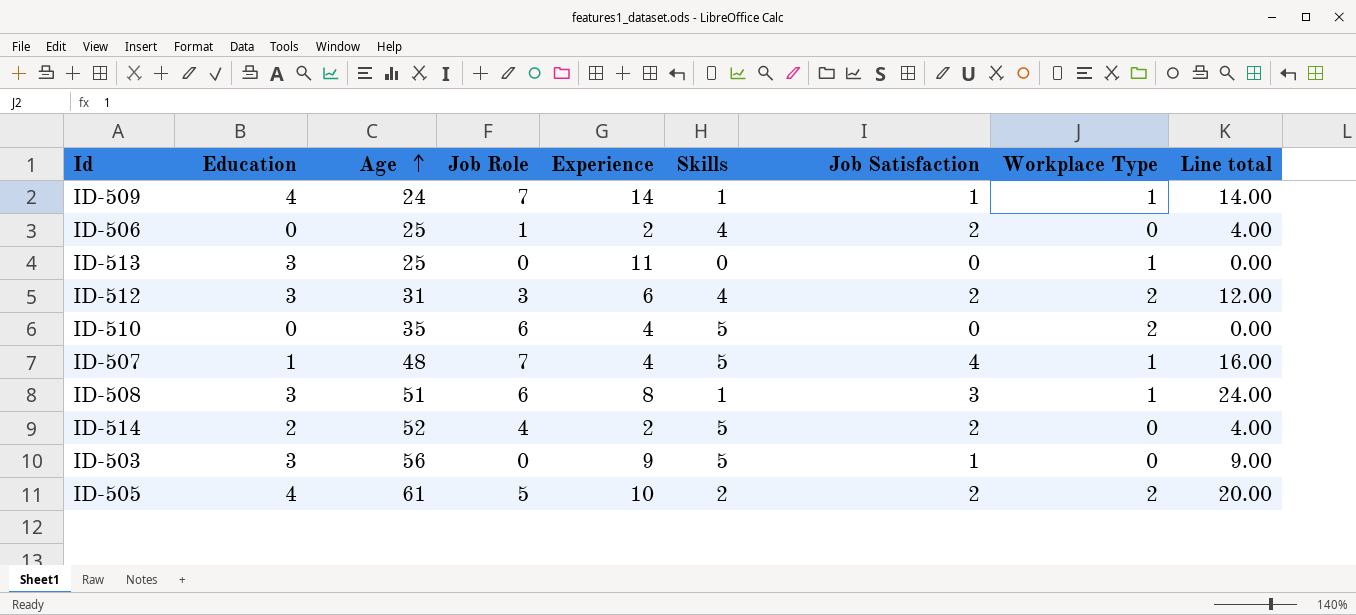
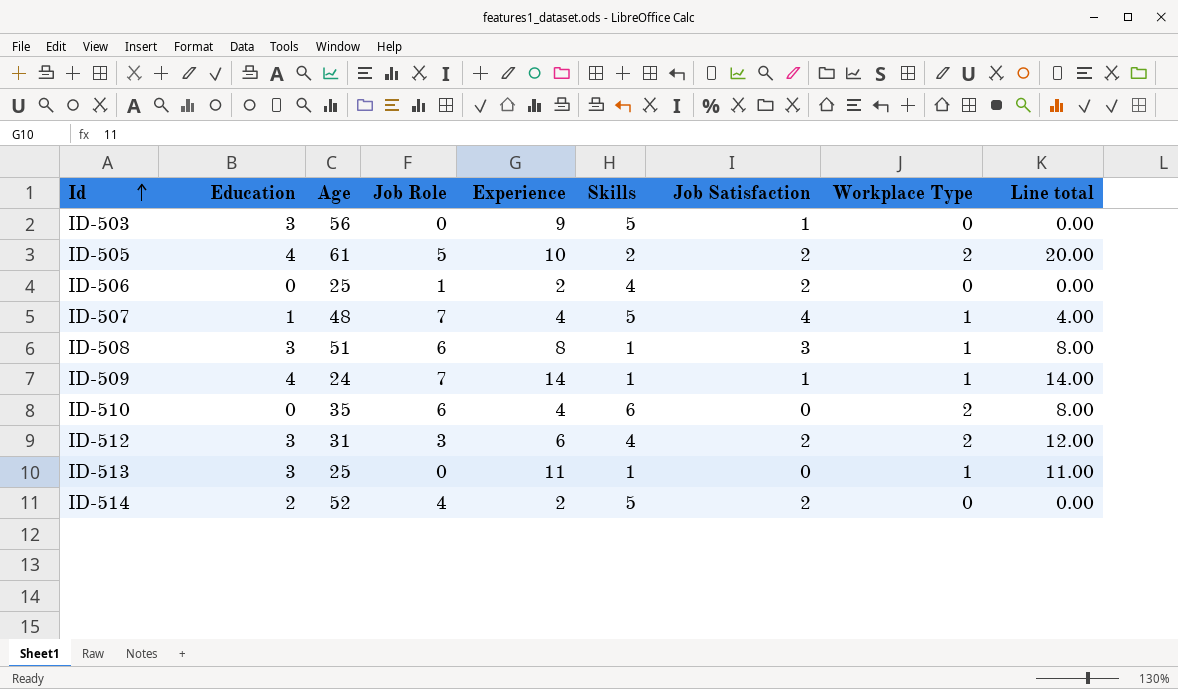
row order: Age ascending -> Id ascending
column Line total | formula: [Experience] * [Job Satisfaction] -> [Experience] * [Workplace Type]
ID-510 | Skills: 5 -> 6
ID-513 | Skills: 0 -> 1

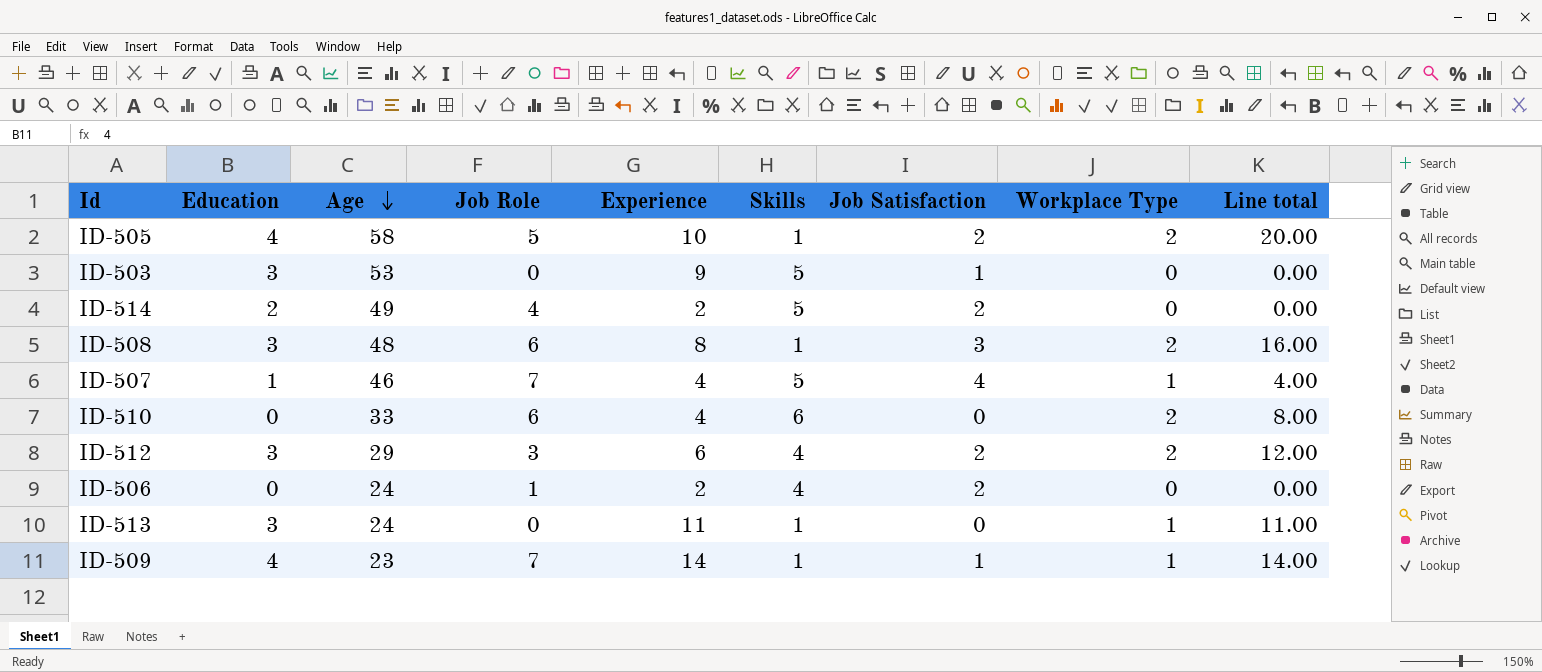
row order: Id ascending -> Age descending
ID-505 | Age: 61 -> 58
ID-505 | Skills: 2 -> 1
ID-503 | Age: 56 -> 53
ID-514 | Age: 52 -> 49
ID-508 | Age: 51 -> 48
ID-508 | Workplace Type: 1 -> 2
ID-508 | Line total: 8.00 -> 16.00
ID-507 | Age: 48 -> 46
ID-510 | Age: 35 -> 33
ID-512 | Age: 31 -> 29
ID-506 | Age: 25 -> 24
ID-513 | Age: 25 -> 24
ID-509 | Age: 24 -> 23

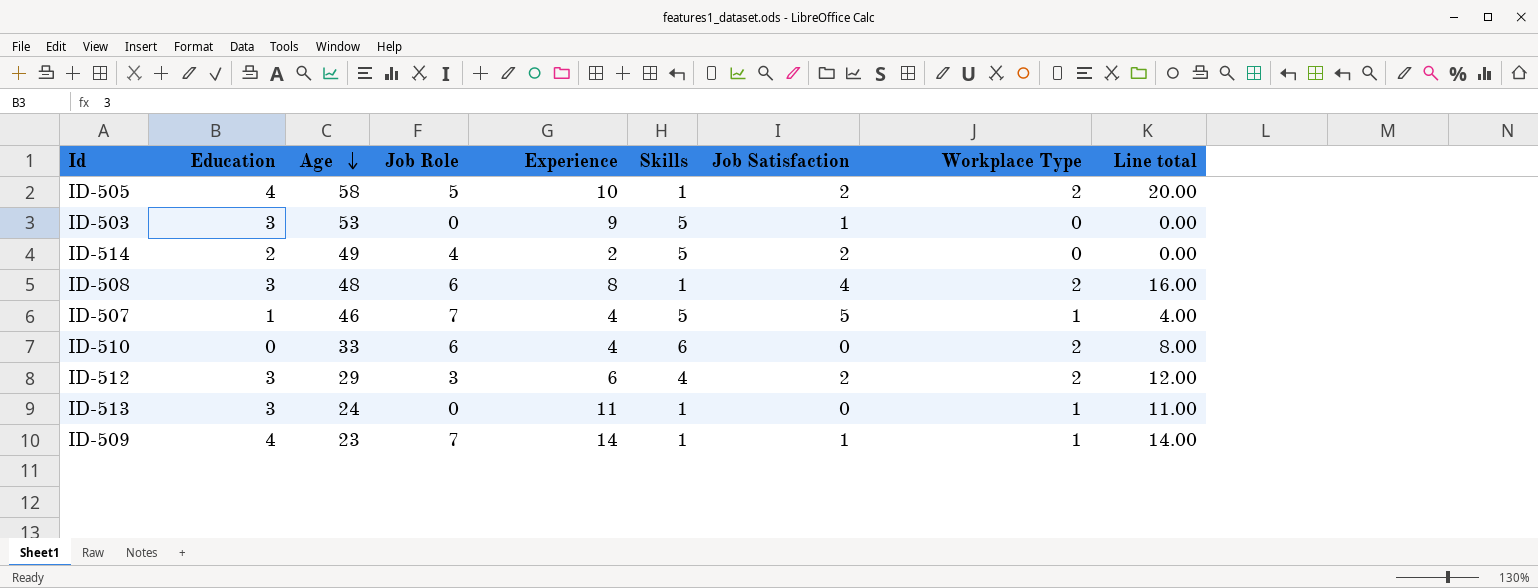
row ID-506: 0 | 24 | 1 | 2 | 4 | 2 | 0 | 0.00 -> none
ID-508 | Job Satisfaction: 3 -> 4
ID-507 | Job Satisfaction: 4 -> 5

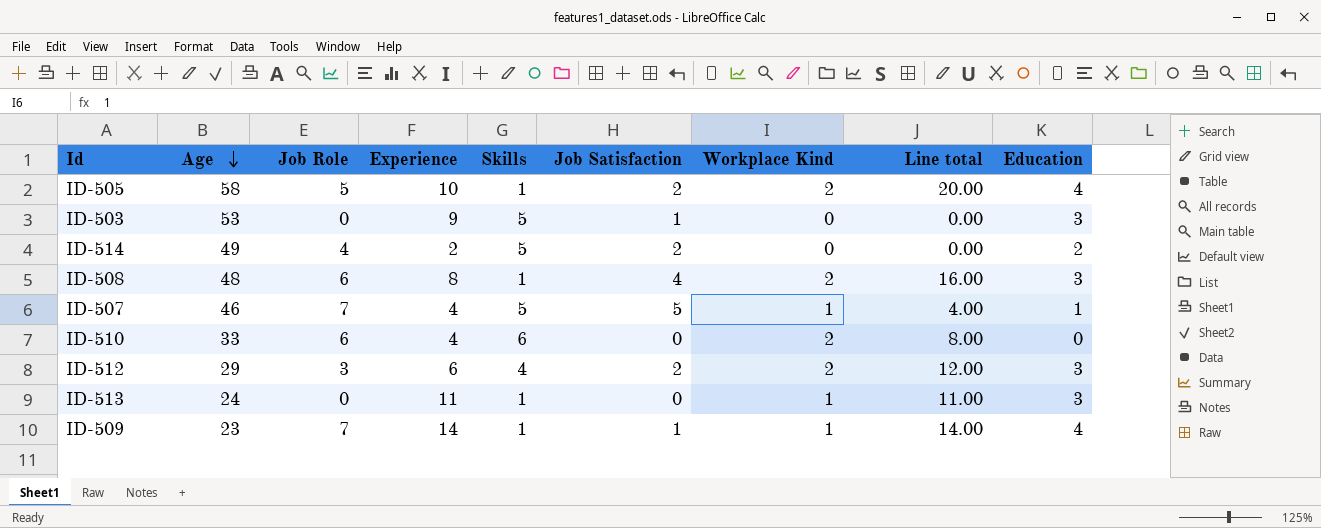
column name: Workplace Type -> Workplace Kind
column Education | position: 2 -> 9

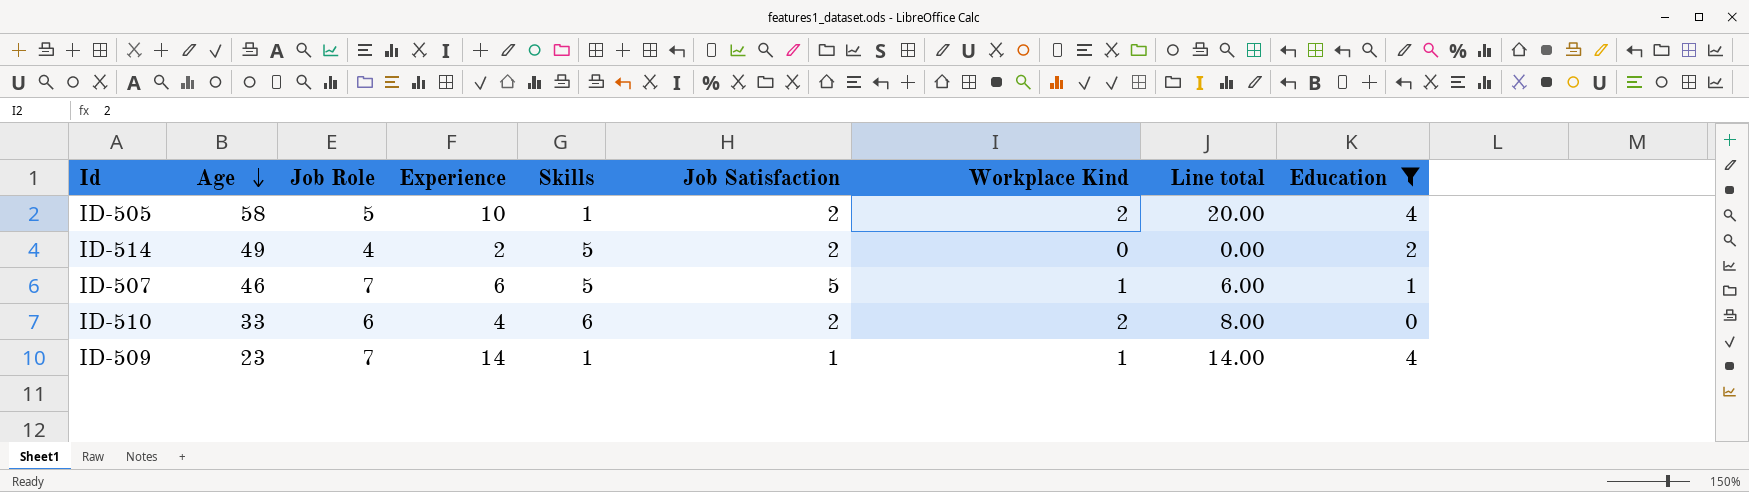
filter: none -> Education != 3
ID-507 | Experience: 4 -> 6
ID-507 | Line total: 4.00 -> 6.00
ID-510 | Job Satisfaction: 0 -> 2

